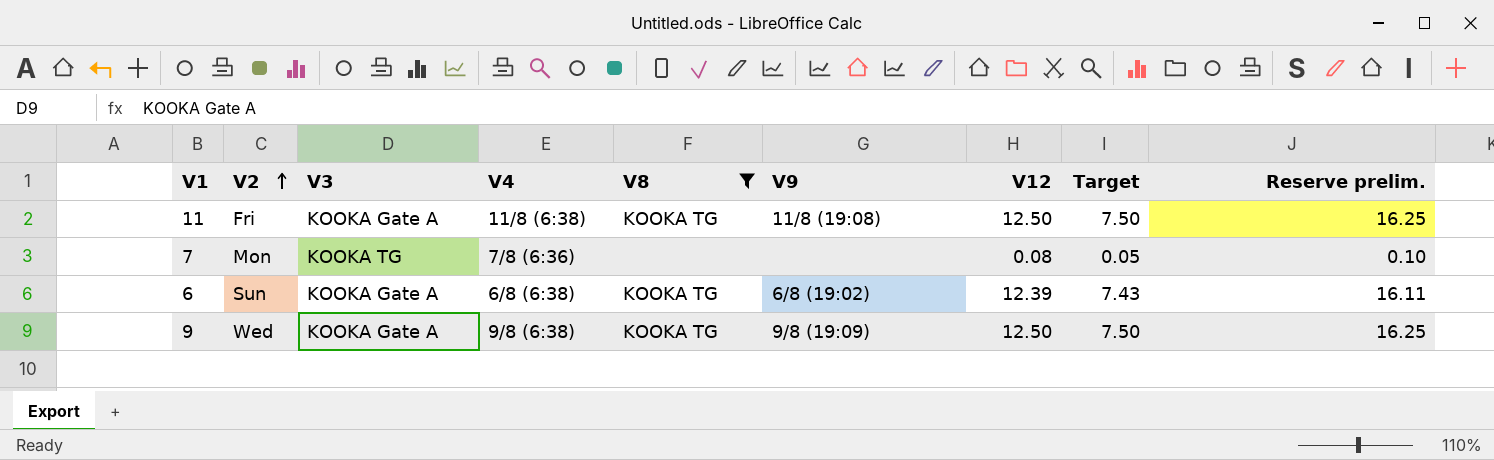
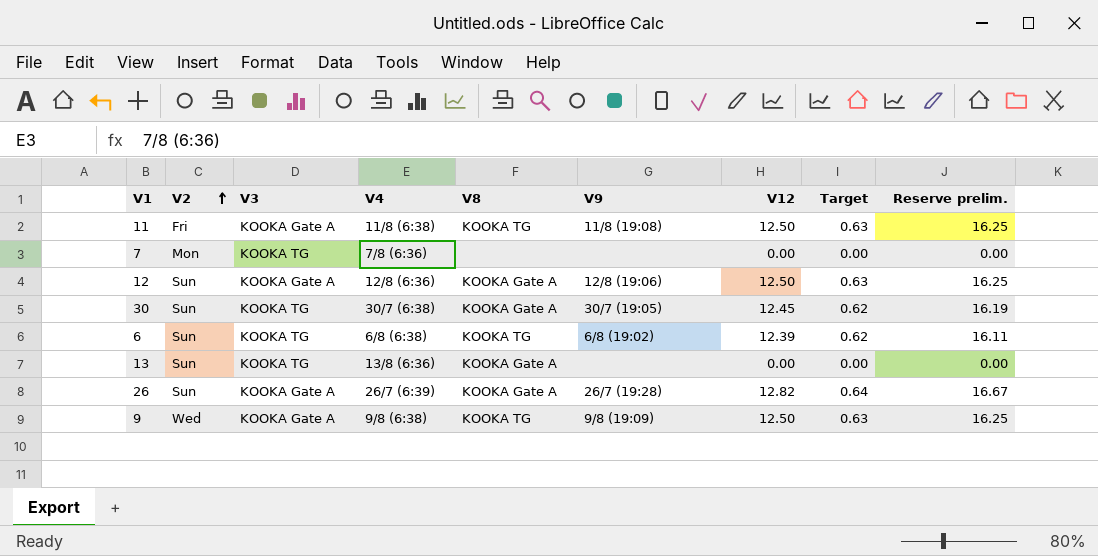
filter: V8 != KOOKA Gate A -> none
column Target | formula: [V12] * 0.6 -> [V12] * 0.05
7 | V12: 0.08 -> 0.00
7 | Reserve prelim.: 0.10 -> 0.00
6 | V3: KOOKA Gate A -> KOOKA TG

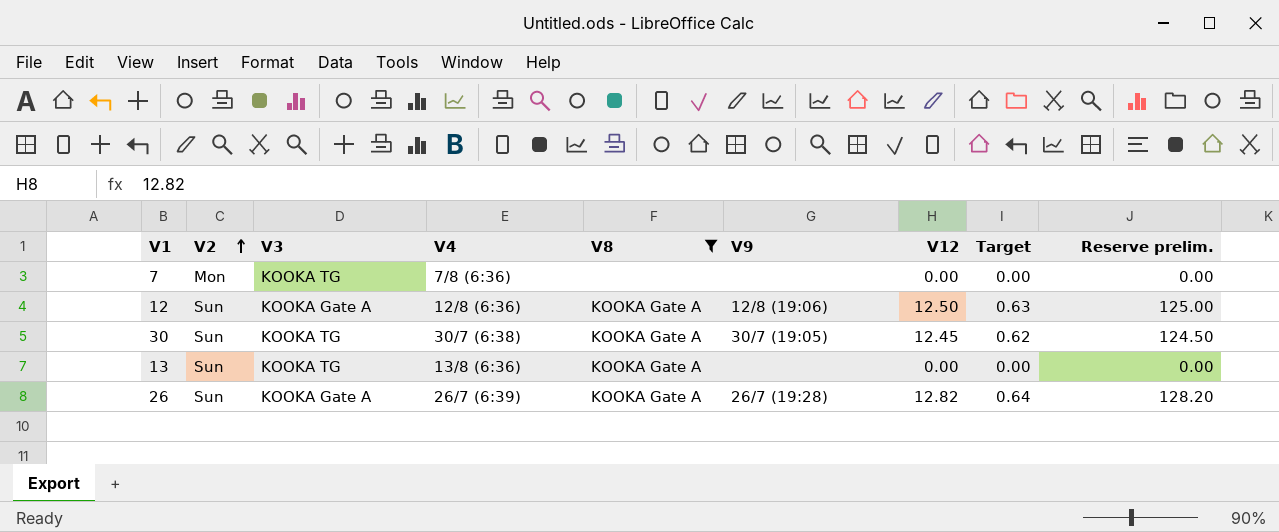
filter: none -> V8 != KOOKA TG
column Reserve prelim. | formula: [V12] * 1.3 -> [V12] * 10

